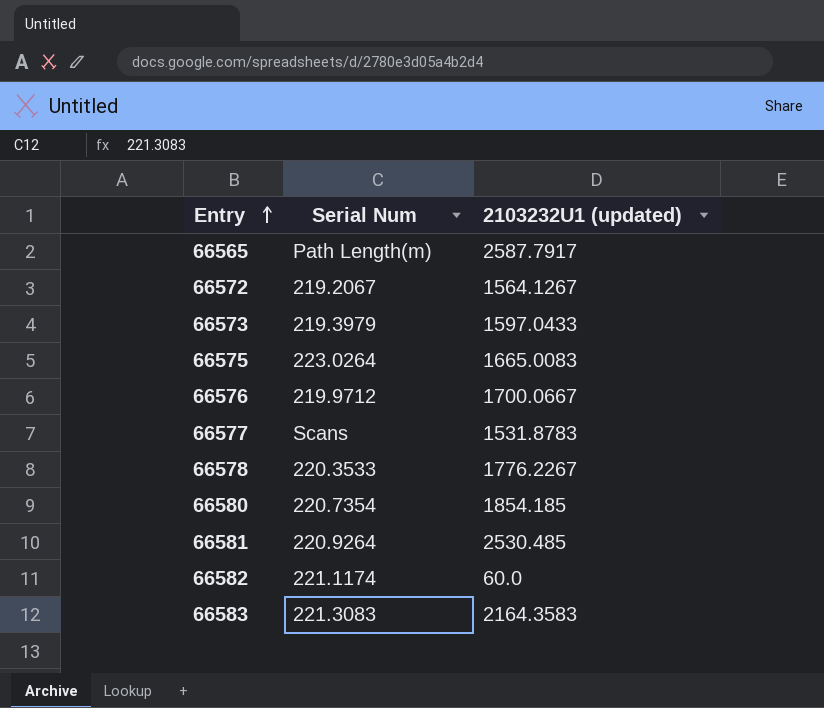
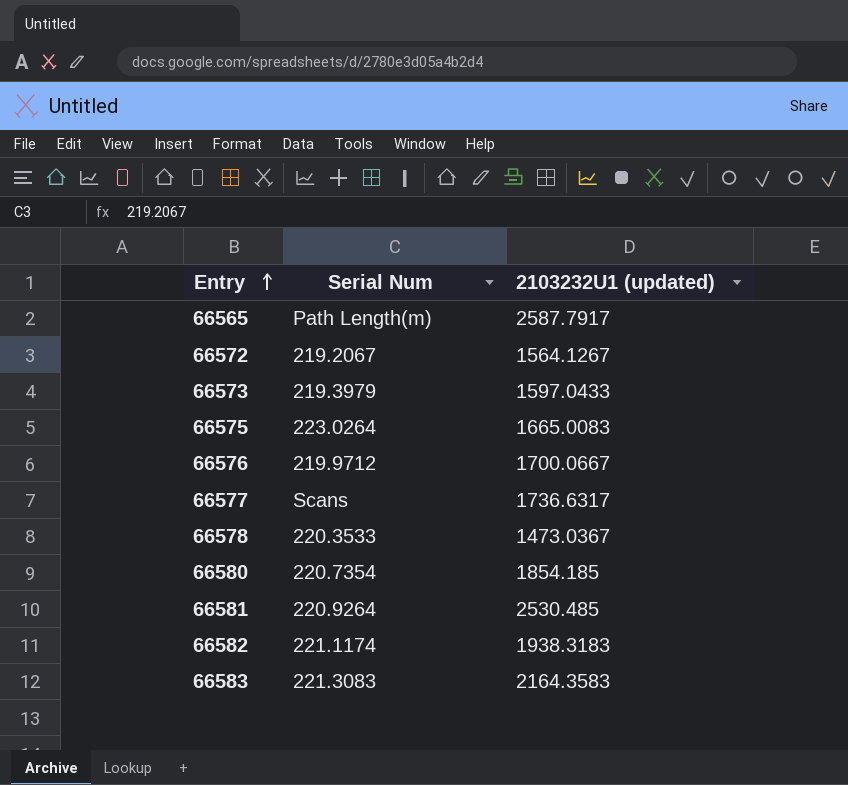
66577 | 2103232U1 (updated): 1531.8783 -> 1736.6317
66578 | 2103232U1 (updated): 1776.2267 -> 1473.0367
66582 | 2103232U1 (updated): 60.0 -> 1938.3183

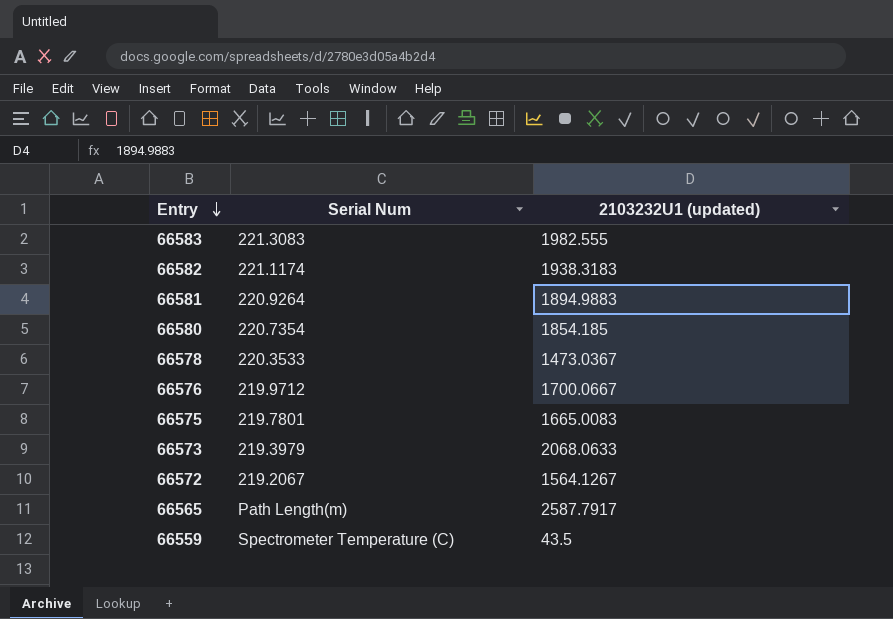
row order: Entry ascending -> Entry descending
row 66577: Scans | 1736.6317 -> none
66583 | 2103232U1 (updated): 2164.3583 -> 1982.555
66581 | 2103232U1 (updated): 2530.485 -> 1894.9883
66575 | Serial Num: 223.0264 -> 219.7801
66573 | 2103232U1 (updated): 1597.0433 -> 2068.0633
row 66559: none -> Spectrometer Temperature (C) | 43.5

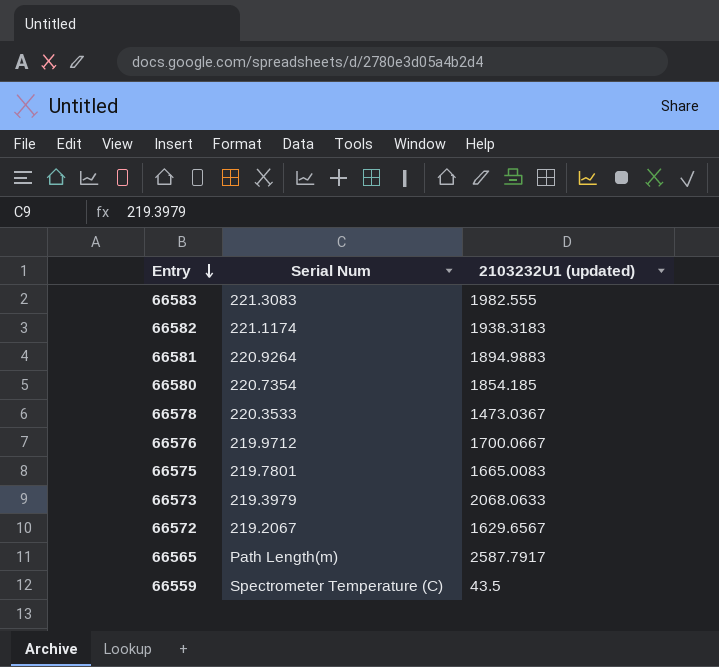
66572 | 2103232U1 (updated): 1564.1267 -> 1629.6567

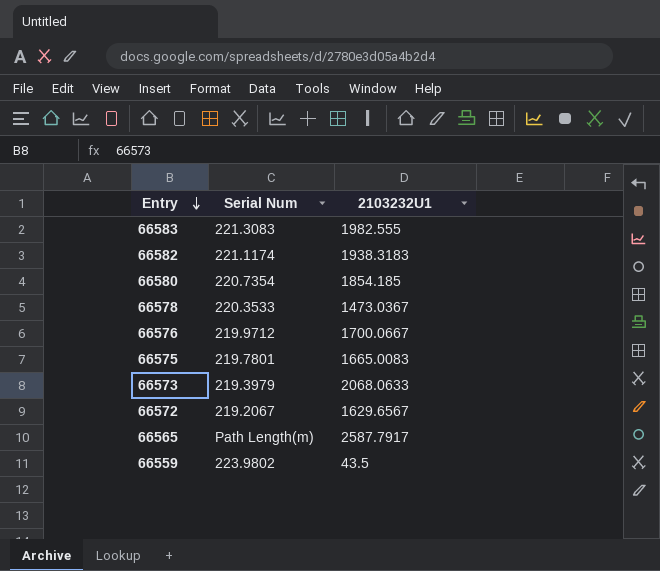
column name: 2103232U1 (updated) -> 2103232U1
row 66581: 220.9264 | 1894.9883 -> none
66559 | Serial Num: Spectrometer Temperature (C) -> 223.9802

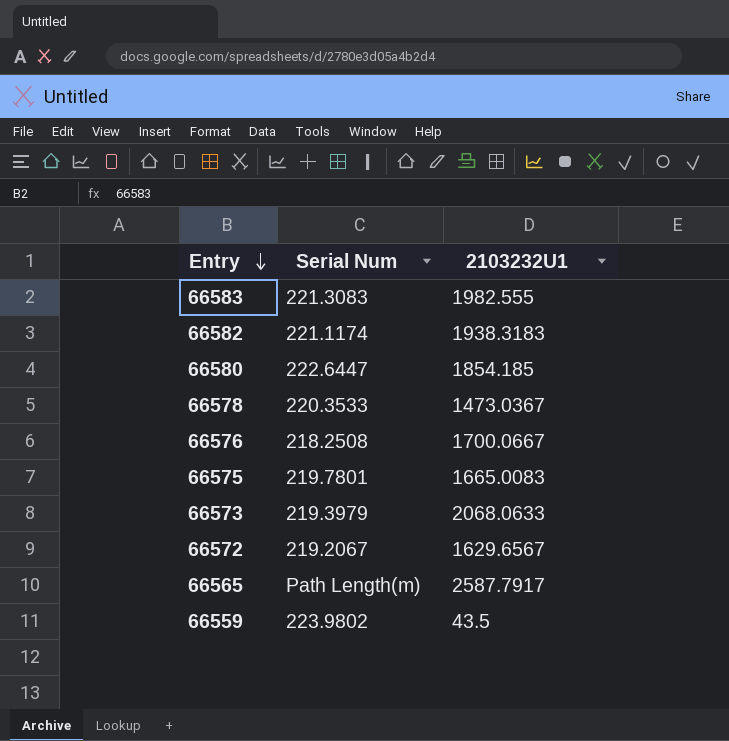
66580 | Serial Num: 220.7354 -> 222.6447
66576 | Serial Num: 219.9712 -> 218.2508

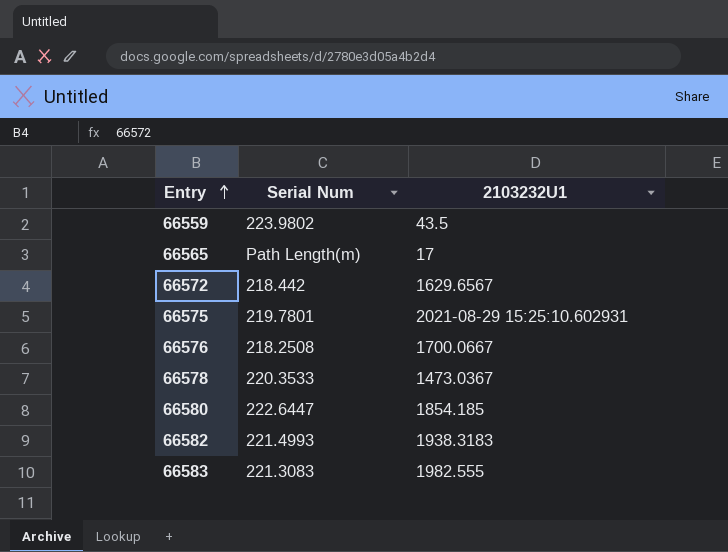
row order: Entry descending -> Entry ascending
row 66573: 219.3979 | 2068.0633 -> none
66565 | 2103232U1: 2587.7917 -> 17
66572 | Serial Num: 219.2067 -> 218.442
66575 | 2103232U1: 1665.0083 -> 2021-08-29 15:25:10.602931
66582 | Serial Num: 221.1174 -> 221.4993

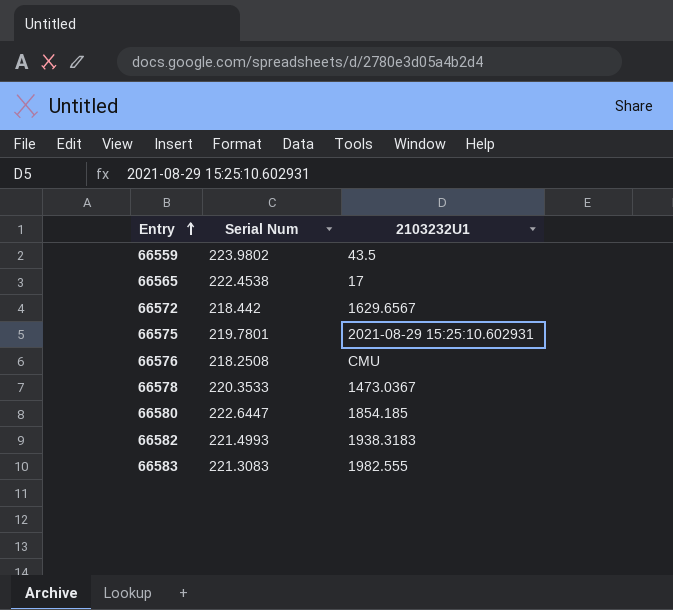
66565 | Serial Num: Path Length(m) -> 222.4538
66576 | 2103232U1: 1700.0667 -> CMU

